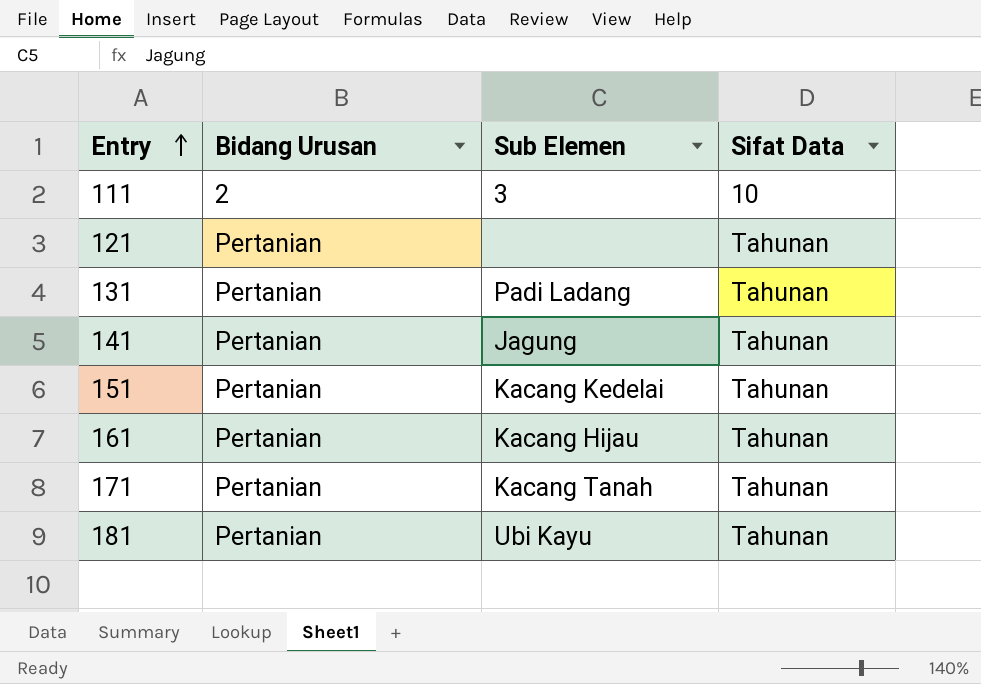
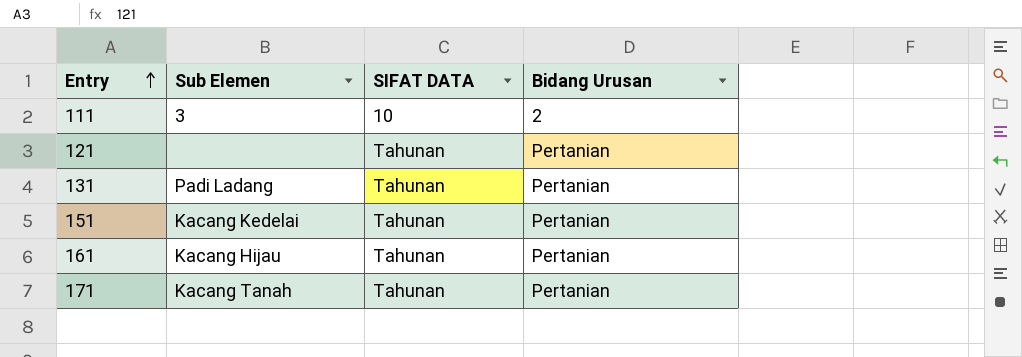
column name: Sifat Data -> SIFAT DATA
column Bidang Urusan | position: 2 -> 4
row 141: Pertanian | Jagung | Tahunan -> none
row 181: Pertanian | Ubi Kayu | Tahunan -> none

